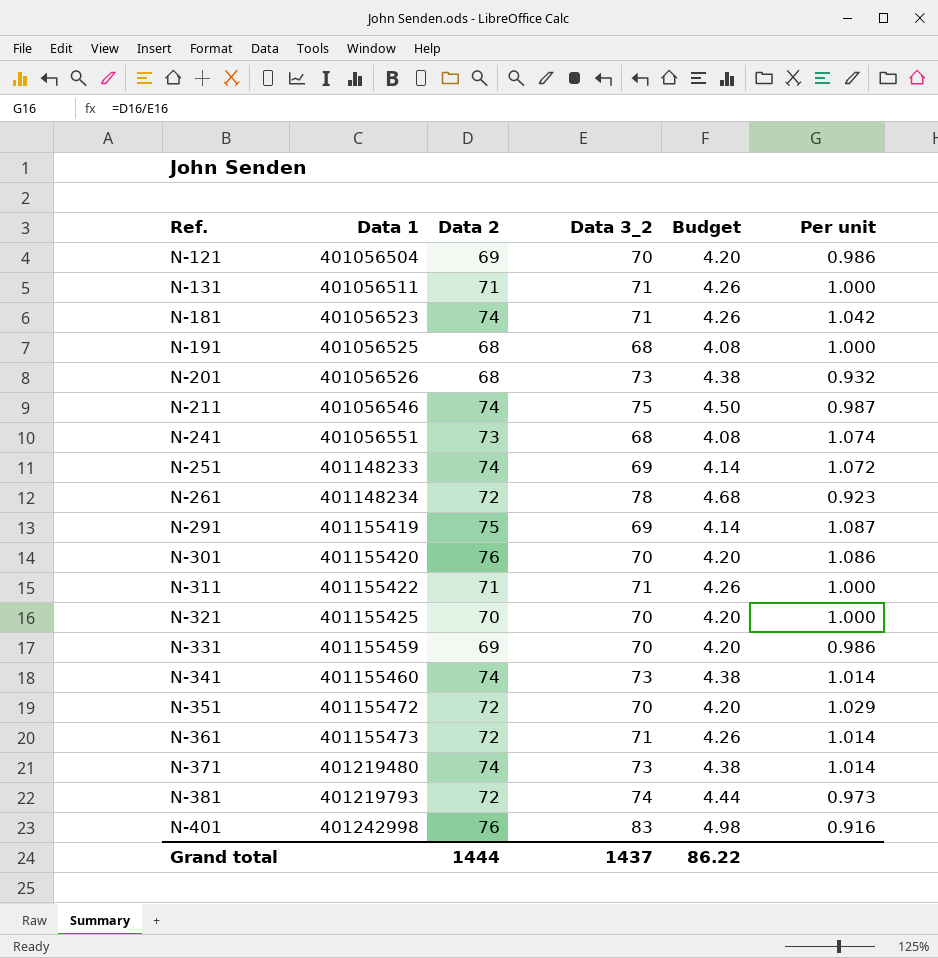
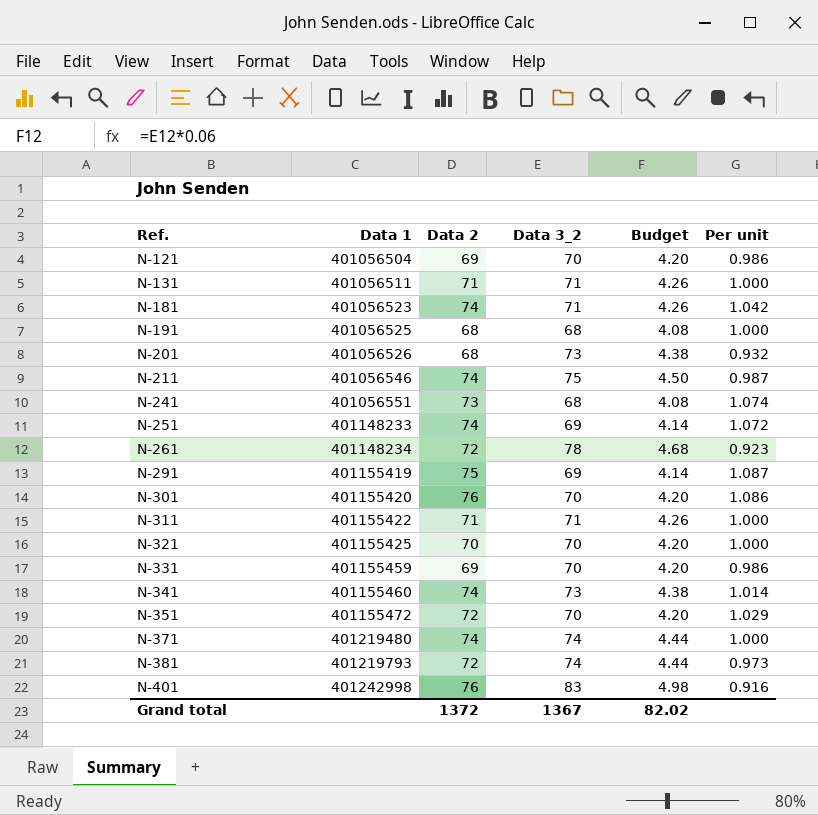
row N-361: 401155473 | 72 | 71 | 4.26 | 1.014 -> none
N-371 | Data 3_2: 73 -> 74
N-371 | Budget: 4.38 -> 4.44
N-371 | Per unit: 1.014 -> 1.000
Grand total | Data 2: 1444 -> 1372
Grand total | Data 3_2: 1437 -> 1367
Grand total | Budget: 86.22 -> 82.02

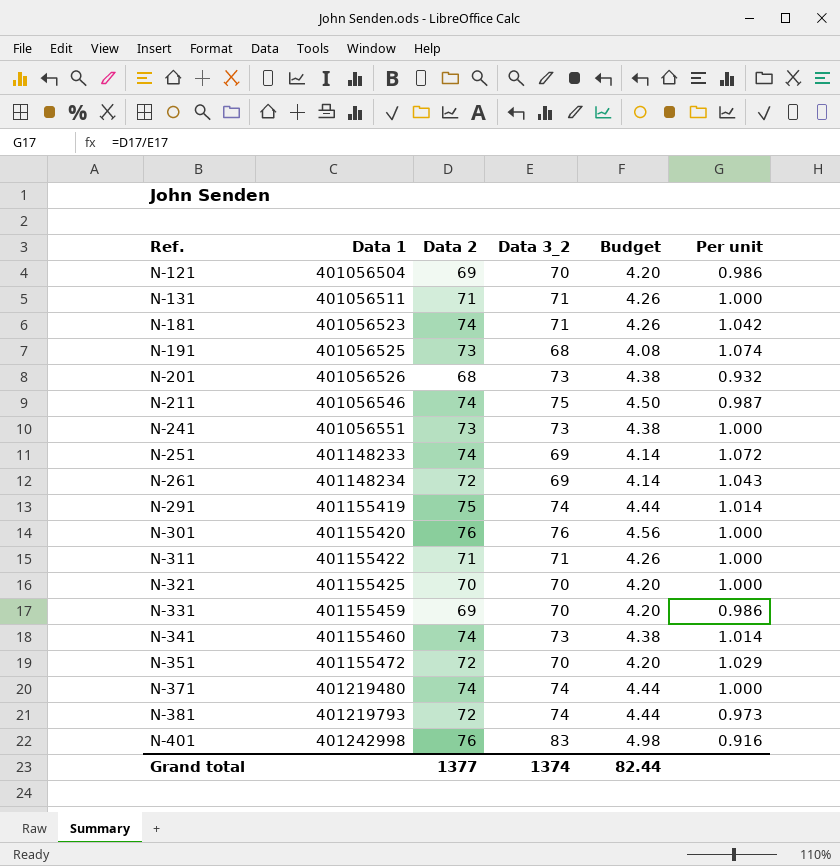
N-191 | Data 2: 68 -> 73
N-191 | Per unit: 1.000 -> 1.074
N-241 | Data 3_2: 68 -> 73
N-241 | Budget: 4.08 -> 4.38
N-241 | Per unit: 1.074 -> 1.000
N-261 | Data 3_2: 78 -> 69
N-261 | Budget: 4.68 -> 4.14
N-261 | Per unit: 0.923 -> 1.043
N-291 | Data 3_2: 69 -> 74
N-291 | Budget: 4.14 -> 4.44
N-291 | Per unit: 1.087 -> 1.014
N-301 | Data 3_2: 70 -> 76
N-301 | Budget: 4.20 -> 4.56
N-301 | Per unit: 1.086 -> 1.000
Grand total | Data 2: 1372 -> 1377
Grand total | Data 3_2: 1367 -> 1374
Grand total | Budget: 82.02 -> 82.44

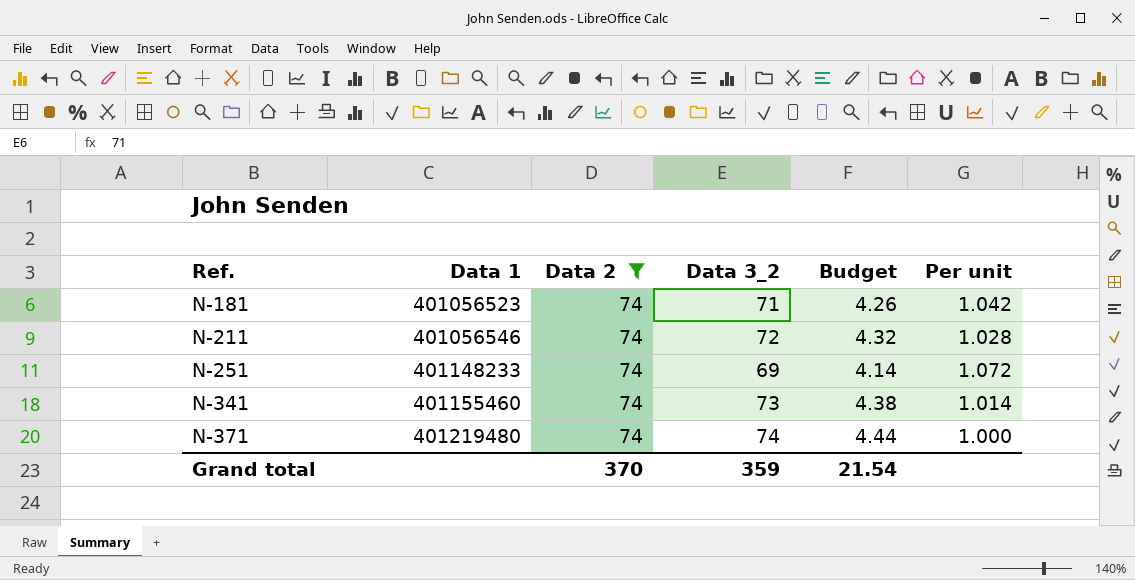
filter: none -> Data 2 = 74
N-211 | Data 3_2: 75 -> 72
N-211 | Budget: 4.50 -> 4.32
N-211 | Per unit: 0.987 -> 1.028
Grand total | Data 2: 1377 -> 370
Grand total | Data 3_2: 1374 -> 359
Grand total | Budget: 82.44 -> 21.54

